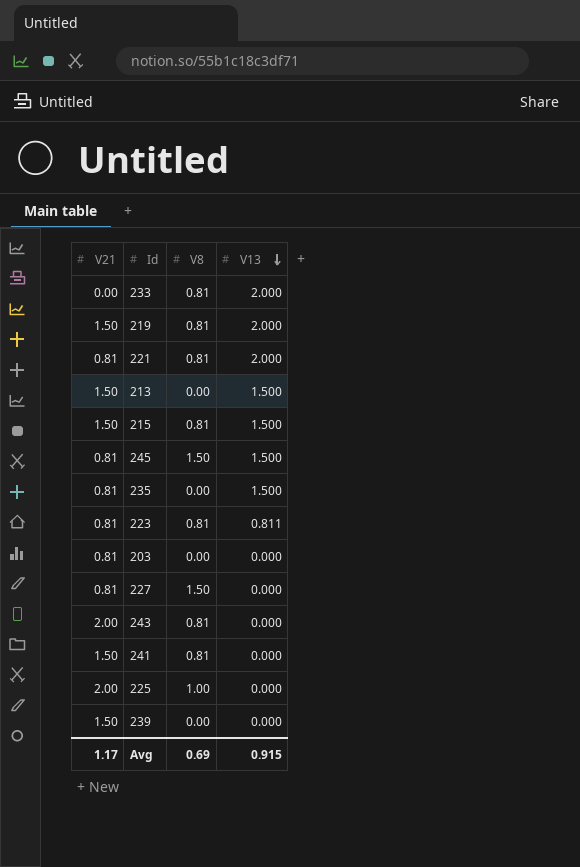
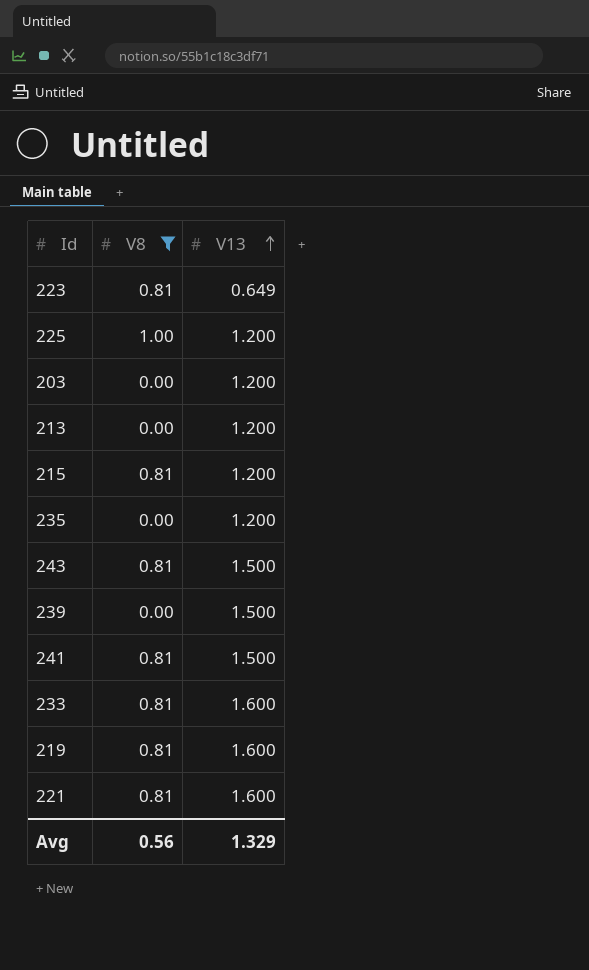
filter: none -> V8 != 1.50
row order: V13 descending -> V13 ascending
column V21 | position: 1 -> none
223 | V13: 0.811 -> 0.649
225 | V13: 0.000 -> 1.200
203 | V13: 0.000 -> 1.200
213 | V13: 1.500 -> 1.200
215 | V13: 1.500 -> 1.200
235 | V13: 1.500 -> 1.200
243 | V13: 0.000 -> 1.500
239 | V13: 0.000 -> 1.500
241 | V13: 0.000 -> 1.500
233 | V13: 2.000 -> 1.600
219 | V13: 2.000 -> 1.600
221 | V13: 2.000 -> 1.600
Avg | V8: 0.69 -> 0.56
Avg | V13: 0.915 -> 1.329

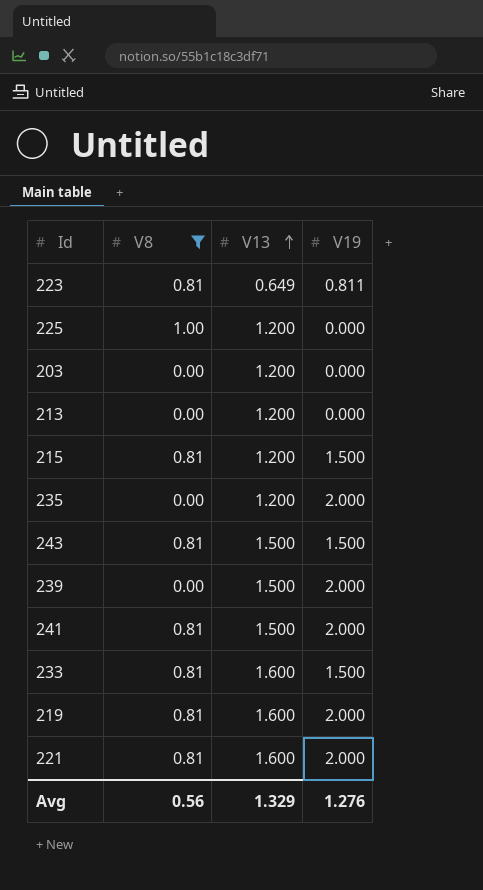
column V19 | position: none -> 4

